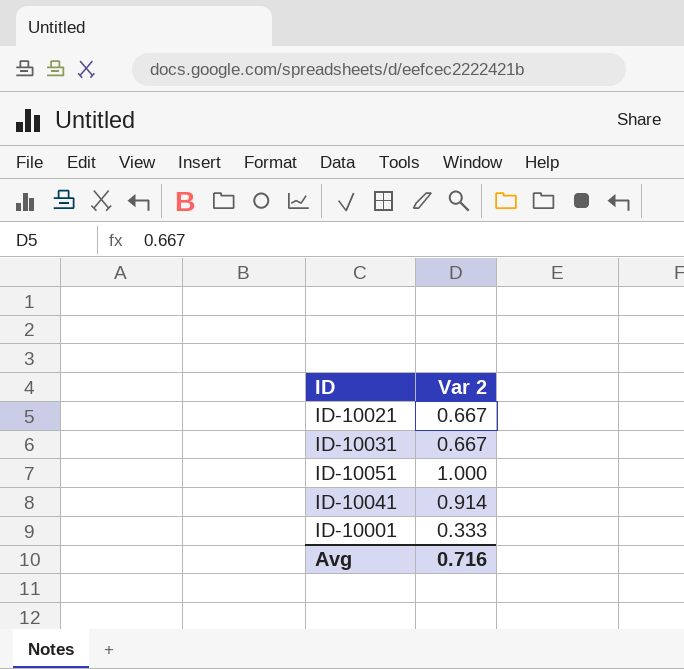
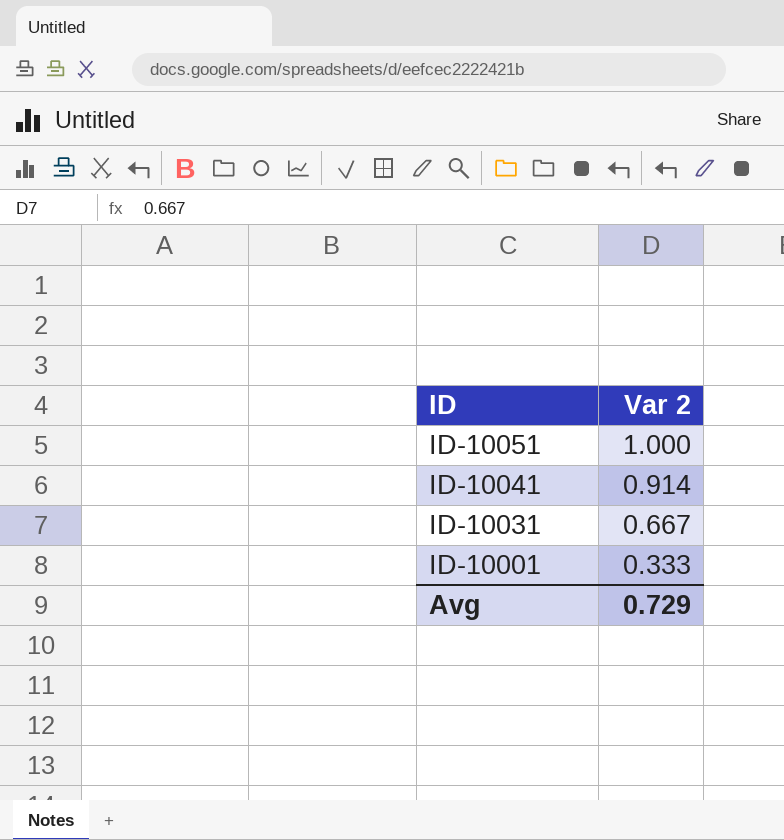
row order: none -> ID descending
row ID-10021: 0.667 -> none
Avg | Var 2: 0.716 -> 0.729

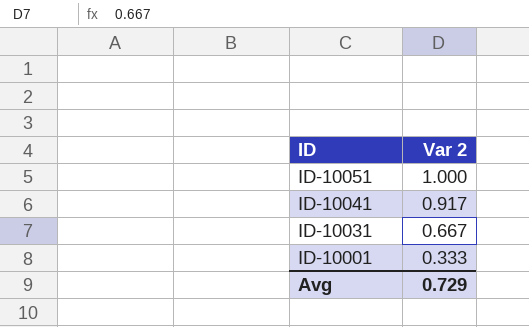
ID-10041 | Var 2: 0.914 -> 0.917

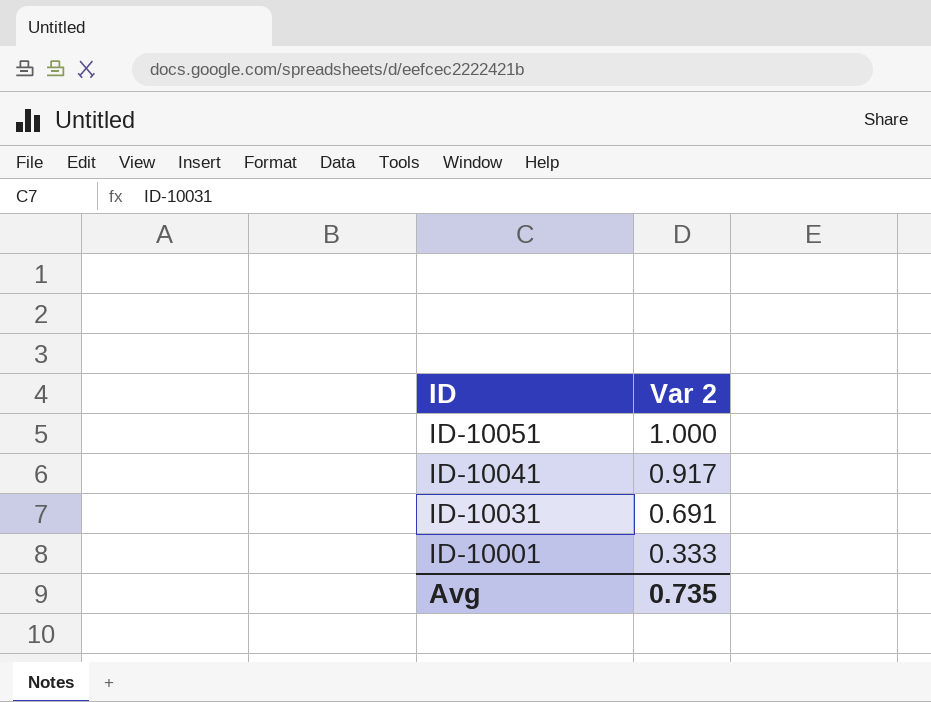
ID-10031 | Var 2: 0.667 -> 0.691
Avg | Var 2: 0.729 -> 0.735

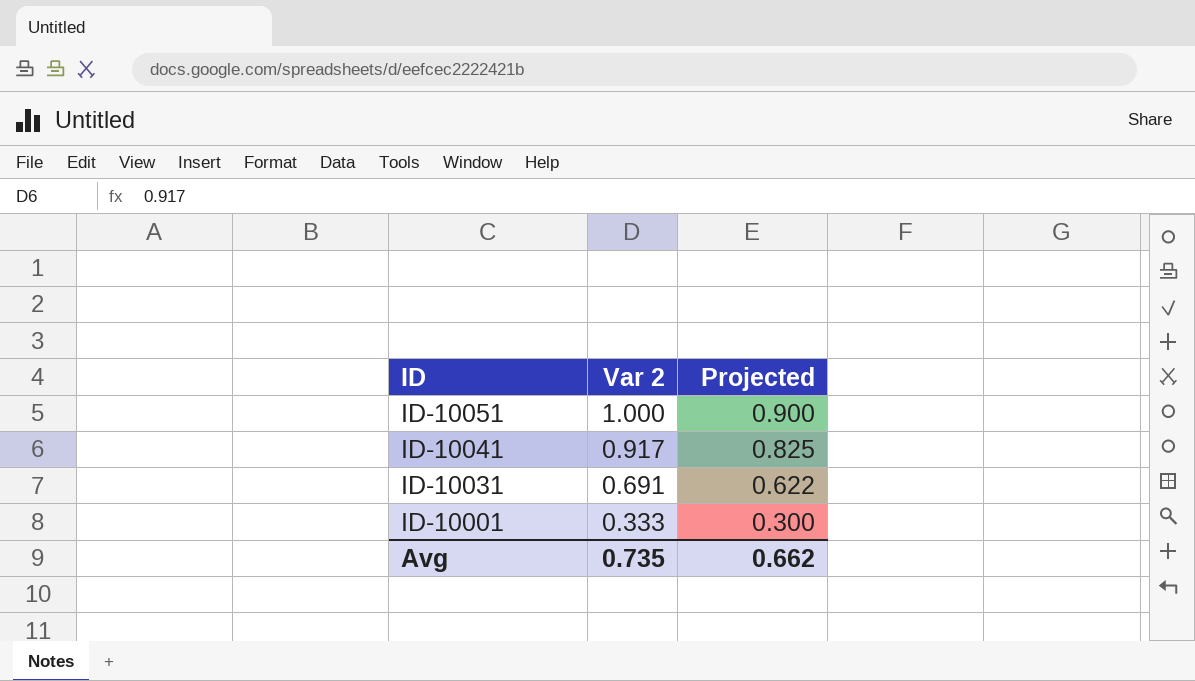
column Projected | formula: none -> [Var 2] * 0.9

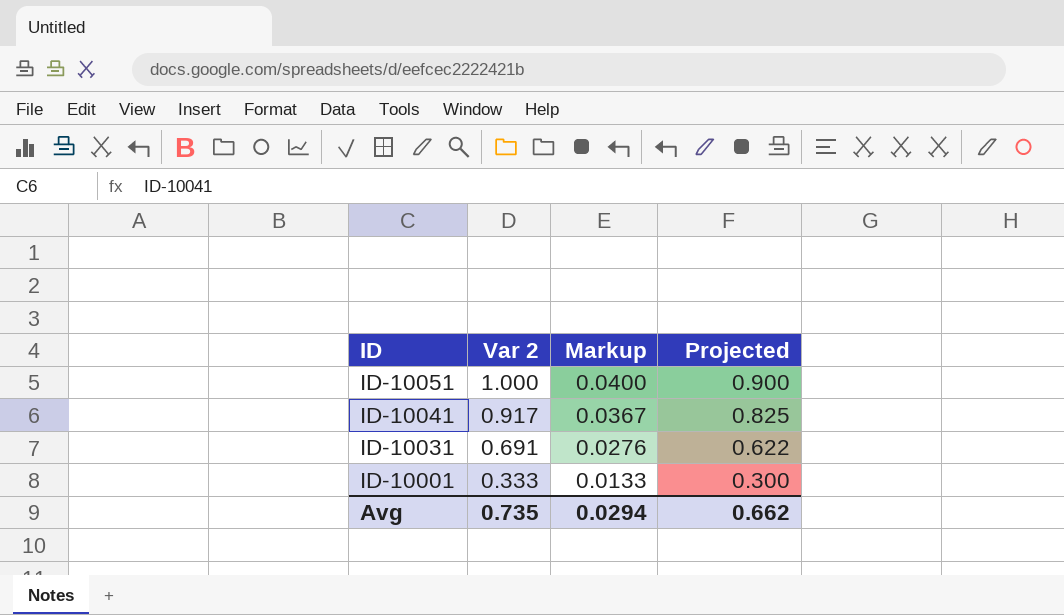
column Markup | formula: none -> [Var 2] * 0.04

